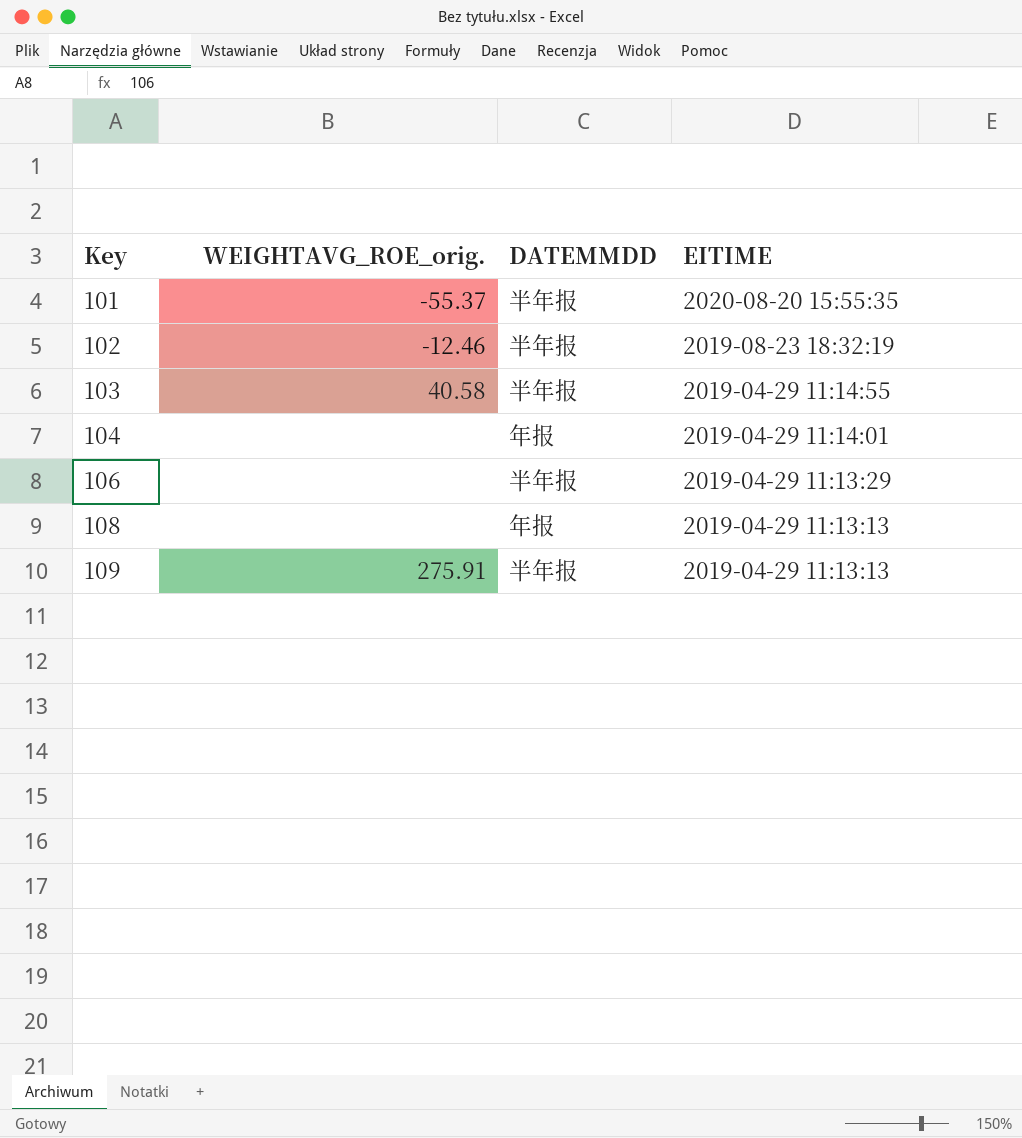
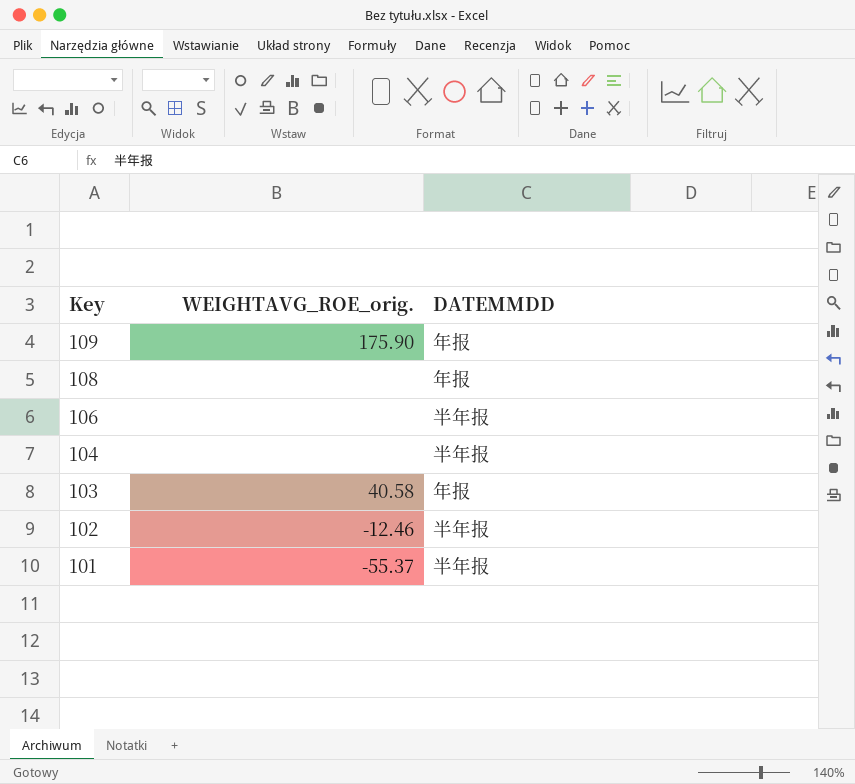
row order: Key ascending -> Key descending
column EITIME | position: 4 -> none
109 | WEIGHTAVG_ROE_orig.: 275.91 -> 175.90
109 | DATEMMDD: 半年报 -> 年报
104 | DATEMMDD: 年报 -> 半年报
103 | DATEMMDD: 半年报 -> 年报

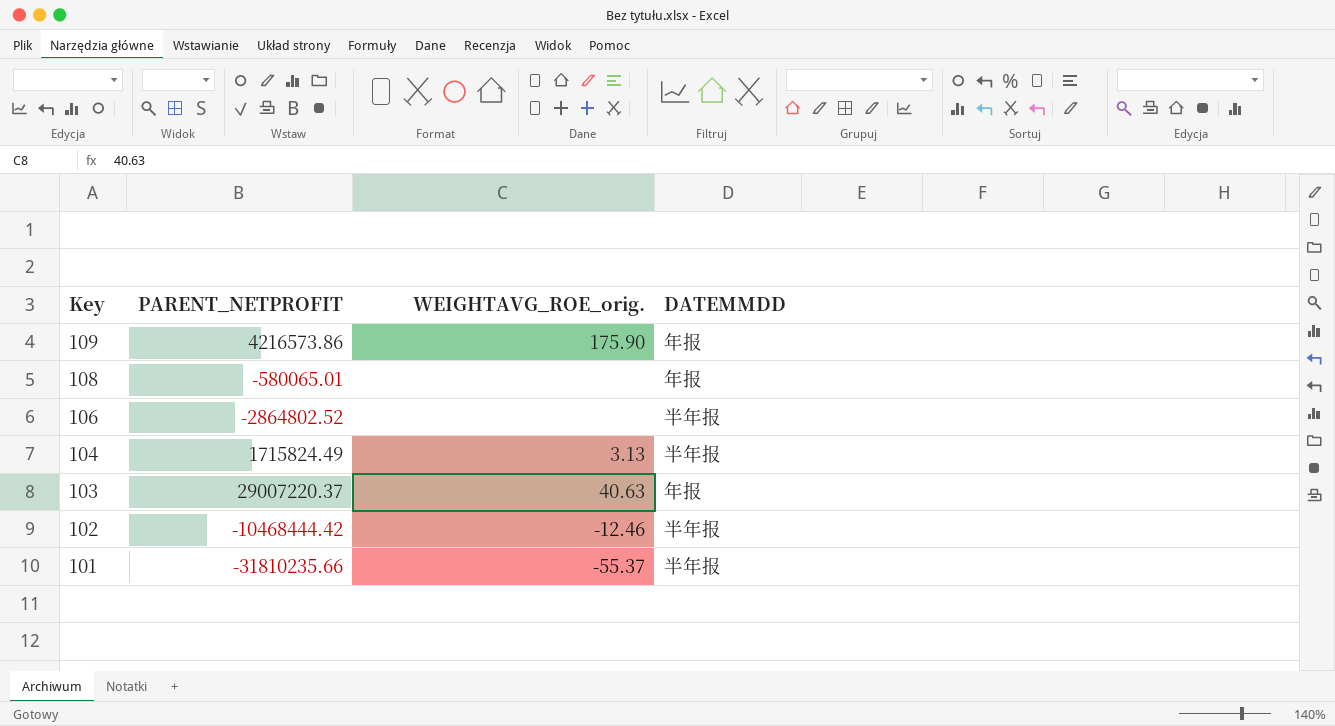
column PARENT_NETPROFIT | position: none -> 2
104 | WEIGHTAVG_ROE_orig.: none -> 3.13
103 | WEIGHTAVG_ROE_orig.: 40.58 -> 40.63

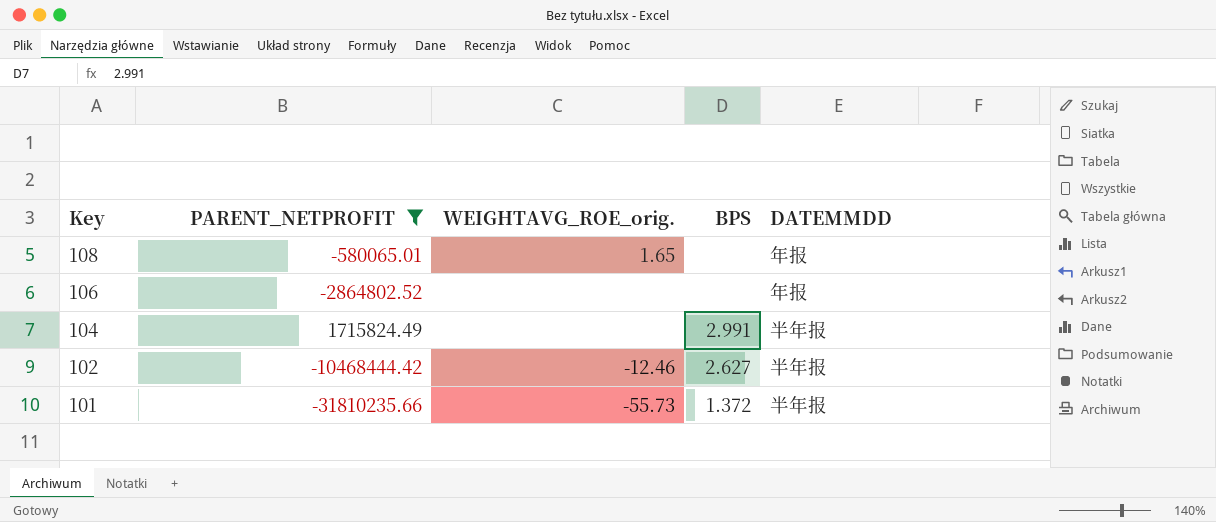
filter: none -> PARENT_NETPROFIT <= 1715824.49
column BPS | position: none -> 4
108 | WEIGHTAVG_ROE_orig.: none -> 1.65
106 | DATEMMDD: 半年报 -> 年报
104 | WEIGHTAVG_ROE_orig.: 3.13 -> none
101 | WEIGHTAVG_ROE_orig.: -55.37 -> -55.73

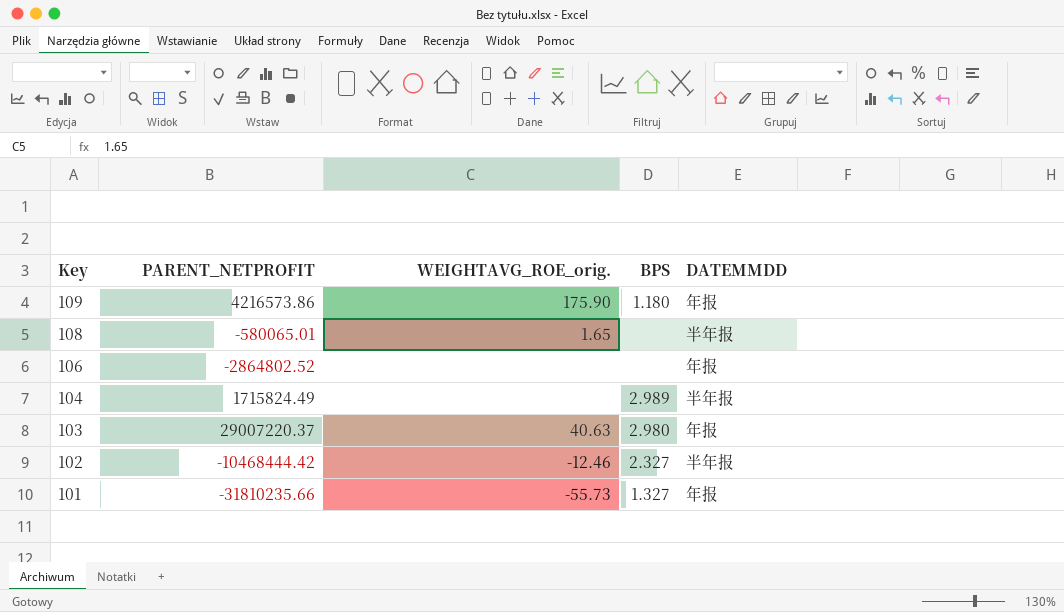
filter: PARENT_NETPROFIT <= 1715824.49 -> none
108 | DATEMMDD: 年报 -> 半年报
104 | BPS: 2.991 -> 2.989
102 | BPS: 2.627 -> 2.327
101 | BPS: 1.372 -> 1.327
101 | DATEMMDD: 半年报 -> 年报

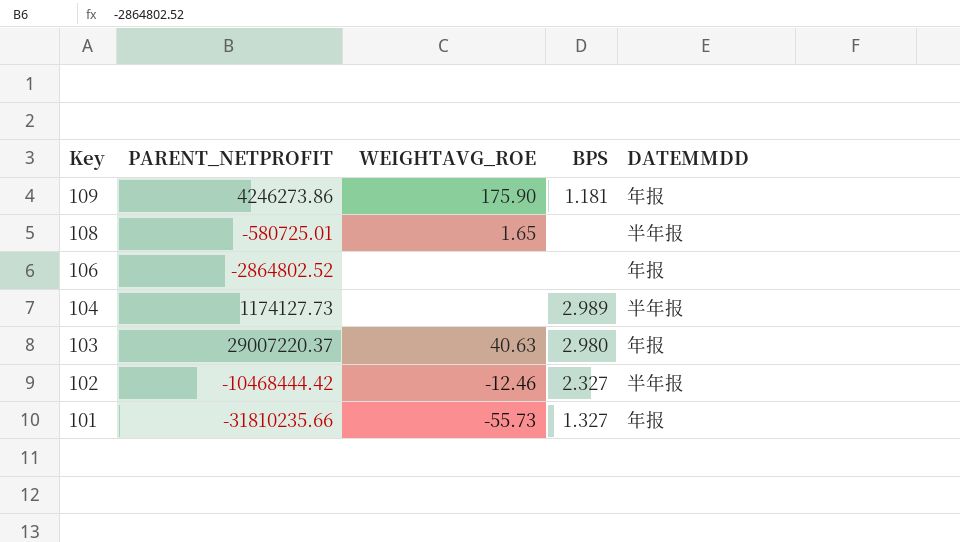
column name: WEIGHTAVG_ROE_orig. -> WEIGHTAVG_ROE
109 | PARENT_NETPROFIT: 4216573.86 -> 4246273.86
109 | BPS: 1.180 -> 1.181
108 | PARENT_NETPROFIT: -580065.01 -> -580725.01
104 | PARENT_NETPROFIT: 1715824.49 -> 1174127.73

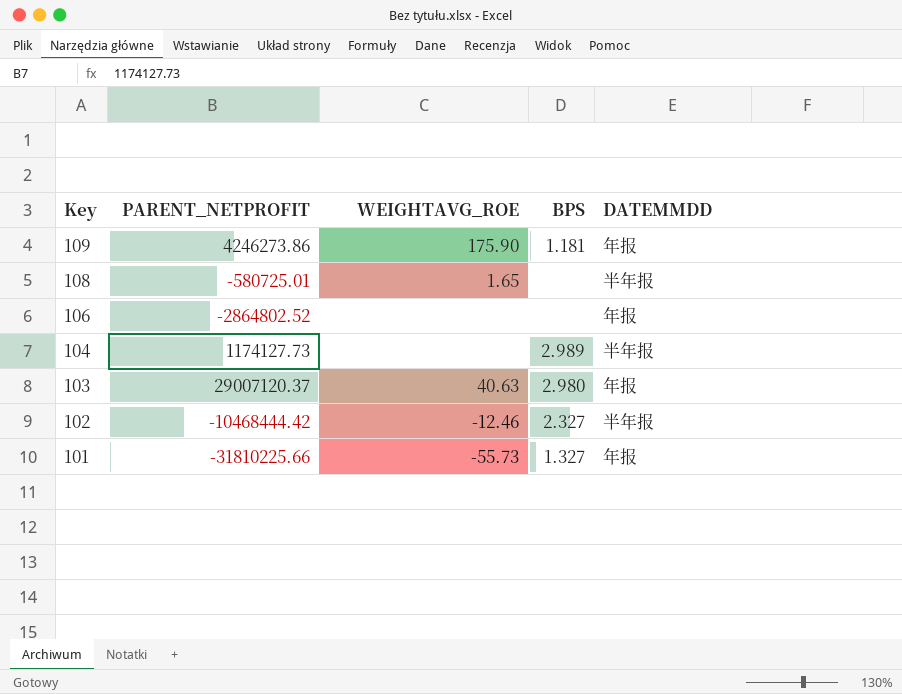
103 | PARENT_NETPROFIT: 29007220.37 -> 29007120.37
101 | PARENT_NETPROFIT: -31810235.66 -> -31810225.66

